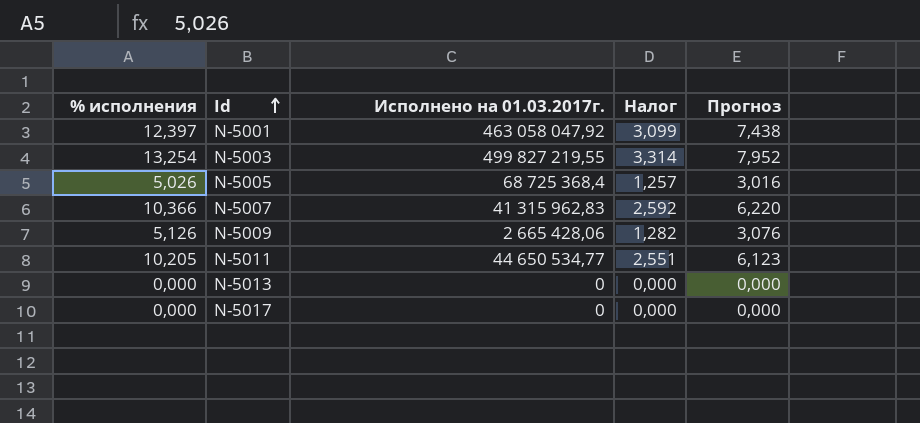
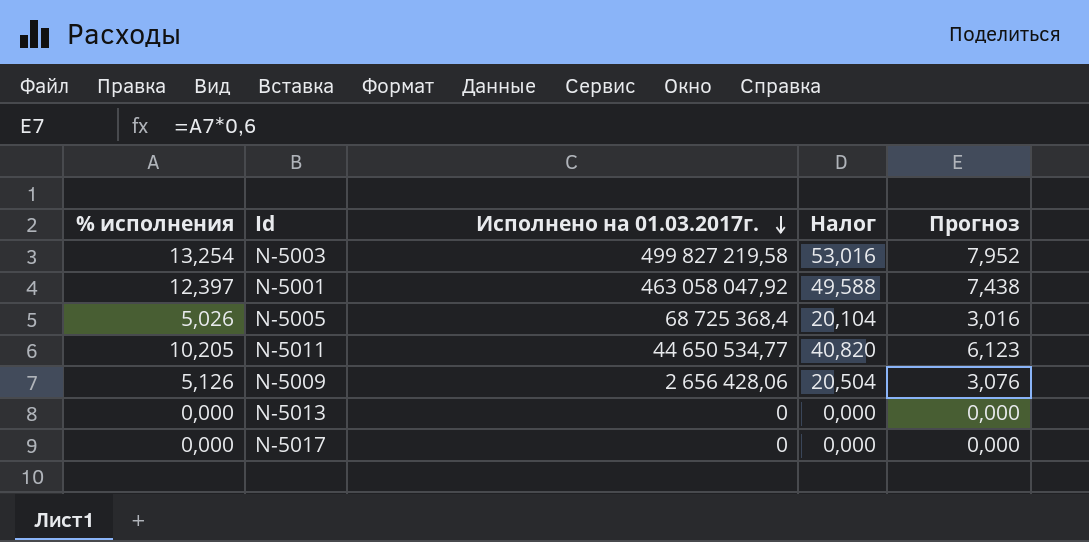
row order: Id ascending -> Исполнено на 01.03.2017г. descending
column Налог | formula: [% исполнения] * 0,25 -> [% исполнения] * 4
row N-5007: 10,366 | 41 315 962,83 | 2,592 | 6,220 -> none
N-5003 | Исполнено на 01.03.2017г.: 499 827 219,55 -> 499 827 219,58
N-5009 | Исполнено на 01.03.2017г.: 2 665 428,06 -> 2 656 428,06

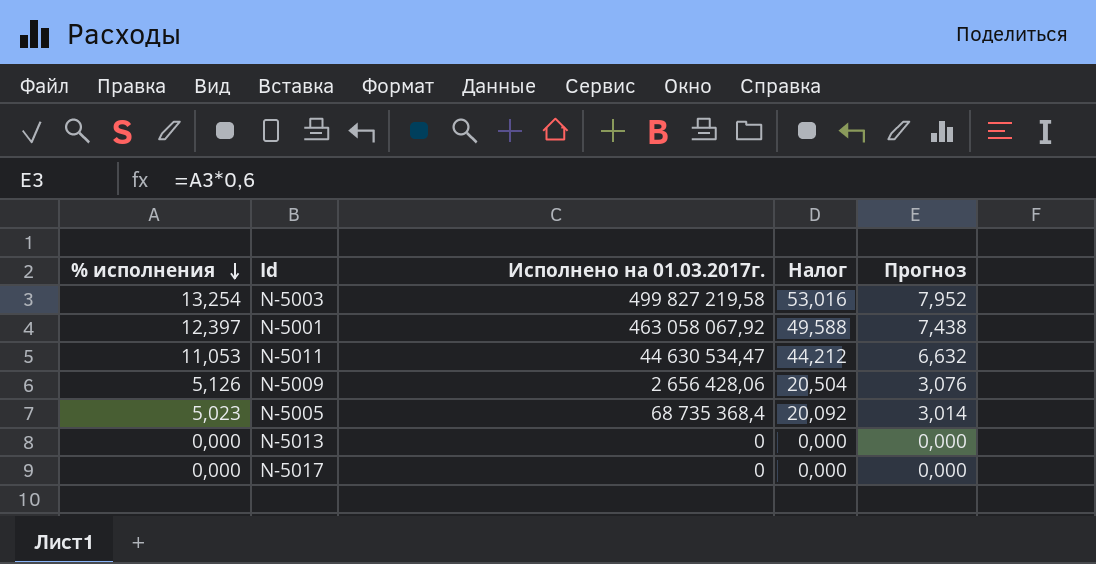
row order: Исполнено на 01.03.2017г. descending -> % исполнения descending
N-5001 | Исполнено на 01.03.2017г.: 463 058 047,92 -> 463 058 067,92
N-5011 | % исполнения: 10,205 -> 11,053
N-5011 | Исполнено на 01.03.2017г.: 44 650 534,77 -> 44 630 534,47
N-5011 | Налог: 40,820 -> 44,212
N-5011 | Прогноз: 6,123 -> 6,632
N-5005 | % исполнения: 5,026 -> 5,023
N-5005 | Исполнено на 01.03.2017г.: 68 725 368,4 -> 68 735 368,4
N-5005 | Налог: 20,104 -> 20,092
N-5005 | Прогноз: 3,016 -> 3,014

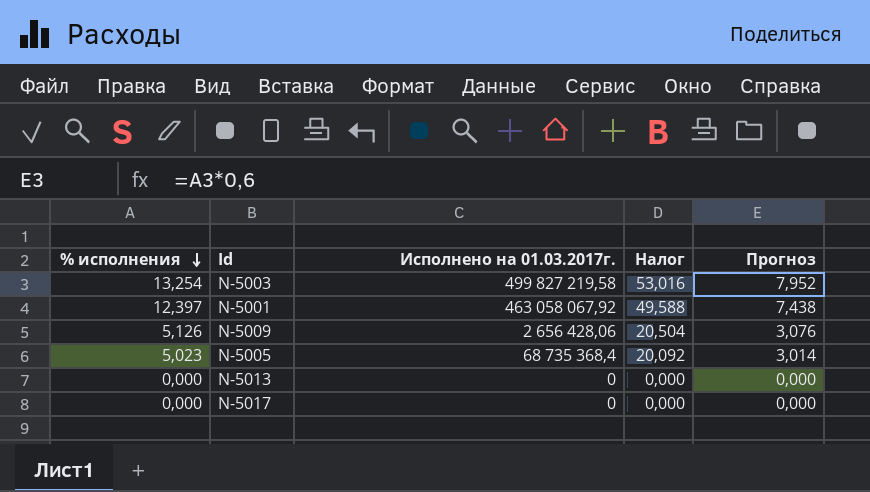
row N-5011: 11,053 | 44 630 534,47 | 44,212 | 6,632 -> none

